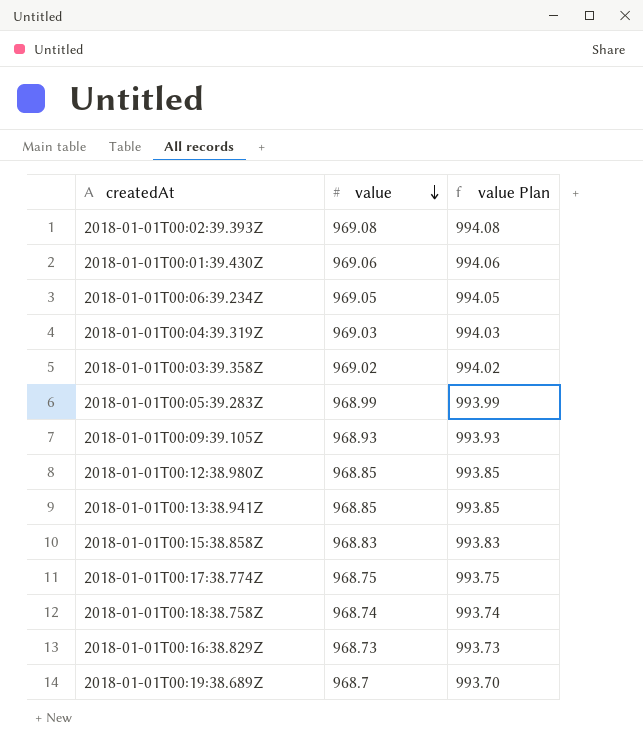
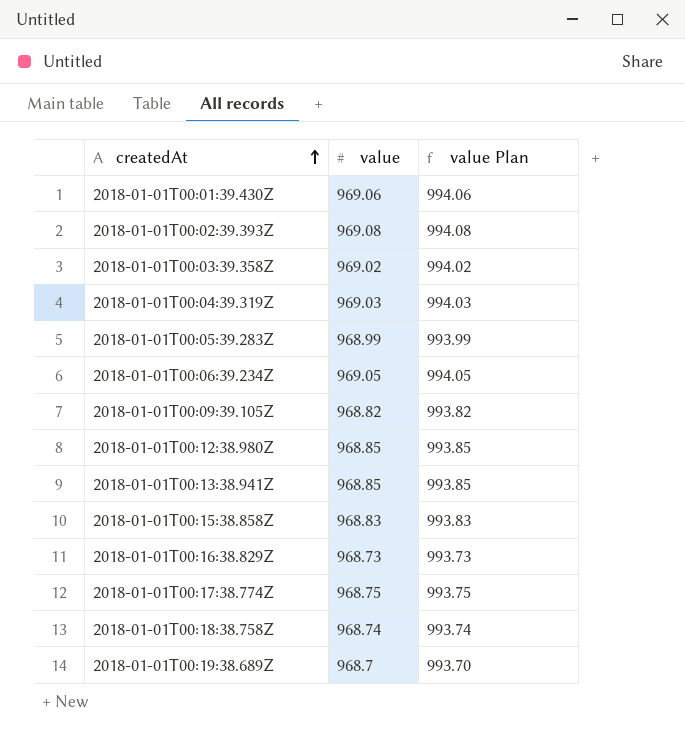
row order: value descending -> createdAt ascending
2018-01-01T00:09:39.105Z | value: 968.93 -> 968.82
2018-01-01T00:09:39.105Z | value Plan: 993.93 -> 993.82

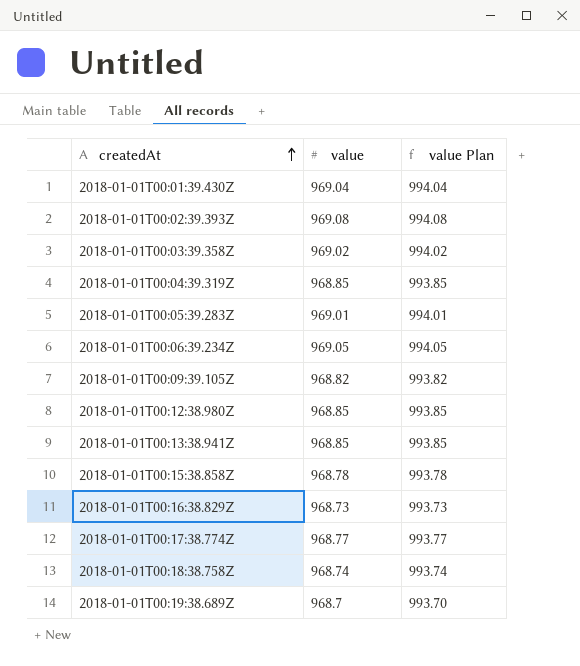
2018-01-01T00:01:39.430Z | value: 969.06 -> 969.04
2018-01-01T00:01:39.430Z | value Plan: 994.06 -> 994.04
2018-01-01T00:04:39.319Z | value: 969.03 -> 968.85
2018-01-01T00:04:39.319Z | value Plan: 994.03 -> 993.85
2018-01-01T00:05:39.283Z | value: 968.99 -> 969.01
2018-01-01T00:05:39.283Z | value Plan: 993.99 -> 994.01
2018-01-01T00:15:38.858Z | value: 968.83 -> 968.78
2018-01-01T00:15:38.858Z | value Plan: 993.83 -> 993.78
2018-01-01T00:17:38.774Z | value: 968.75 -> 968.77
2018-01-01T00:17:38.774Z | value Plan: 993.75 -> 993.77

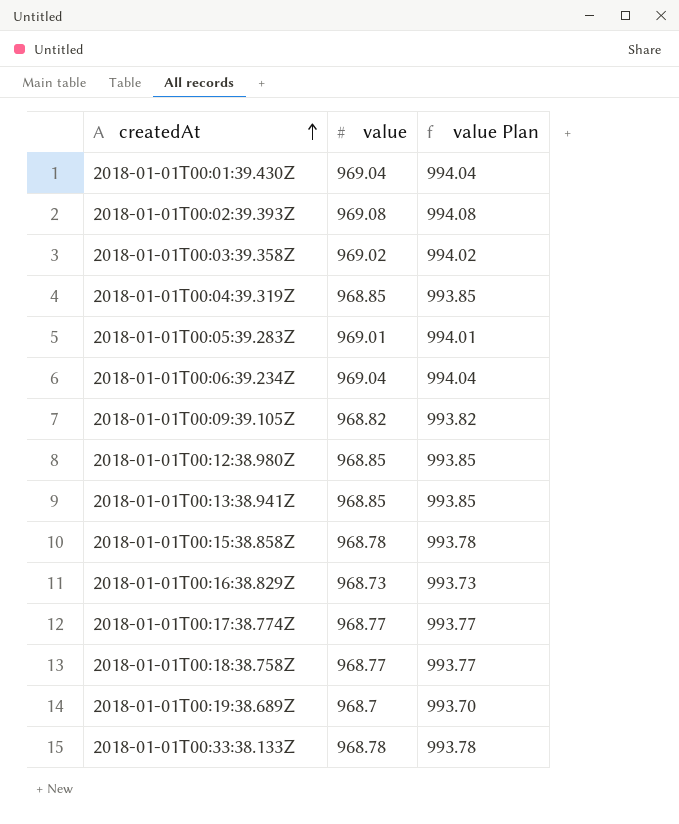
2018-01-01T00:06:39.234Z | value: 969.05 -> 969.04
2018-01-01T00:06:39.234Z | value Plan: 994.05 -> 994.04
2018-01-01T00:18:38.758Z | value: 968.74 -> 968.77
2018-01-01T00:18:38.758Z | value Plan: 993.74 -> 993.77
row 2018-01-01T00:33:38.133Z: none -> 968.78 | 993.78

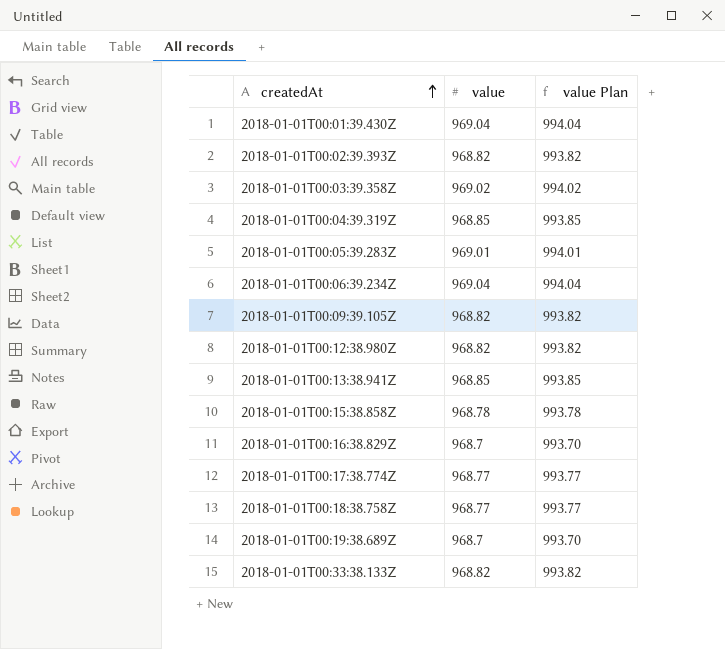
2018-01-01T00:02:39.393Z | value: 969.08 -> 968.82
2018-01-01T00:02:39.393Z | value Plan: 994.08 -> 993.82
2018-01-01T00:12:38.980Z | value: 968.85 -> 968.82
2018-01-01T00:12:38.980Z | value Plan: 993.85 -> 993.82
2018-01-01T00:16:38.829Z | value: 968.73 -> 968.7
2018-01-01T00:16:38.829Z | value Plan: 993.73 -> 993.70
2018-01-01T00:33:38.133Z | value: 968.78 -> 968.82
2018-01-01T00:33:38.133Z | value Plan: 993.78 -> 993.82

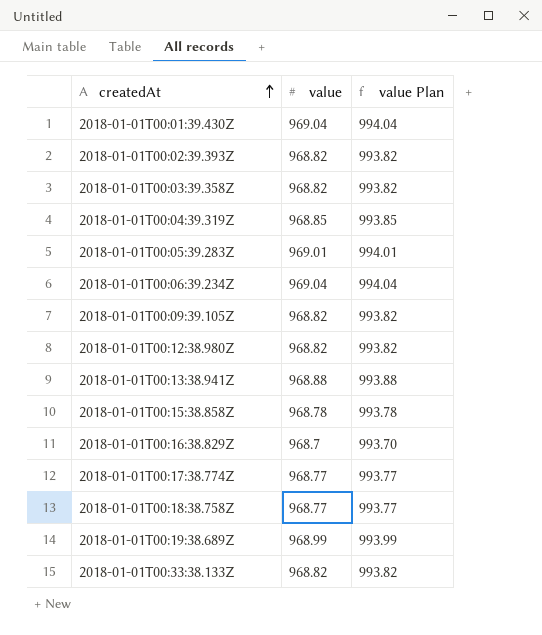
2018-01-01T00:03:39.358Z | value: 969.02 -> 968.82
2018-01-01T00:03:39.358Z | value Plan: 994.02 -> 993.82
2018-01-01T00:13:38.941Z | value: 968.85 -> 968.88
2018-01-01T00:13:38.941Z | value Plan: 993.85 -> 993.88
2018-01-01T00:19:38.689Z | value: 968.7 -> 968.99
2018-01-01T00:19:38.689Z | value Plan: 993.70 -> 993.99

